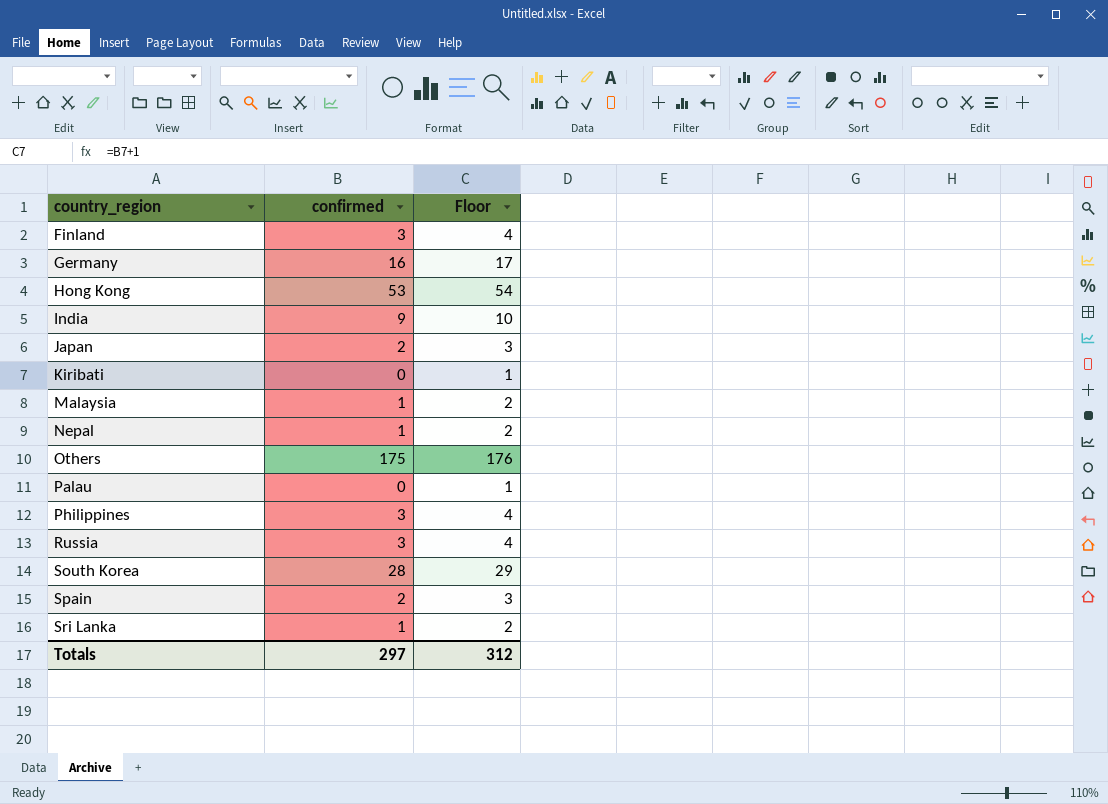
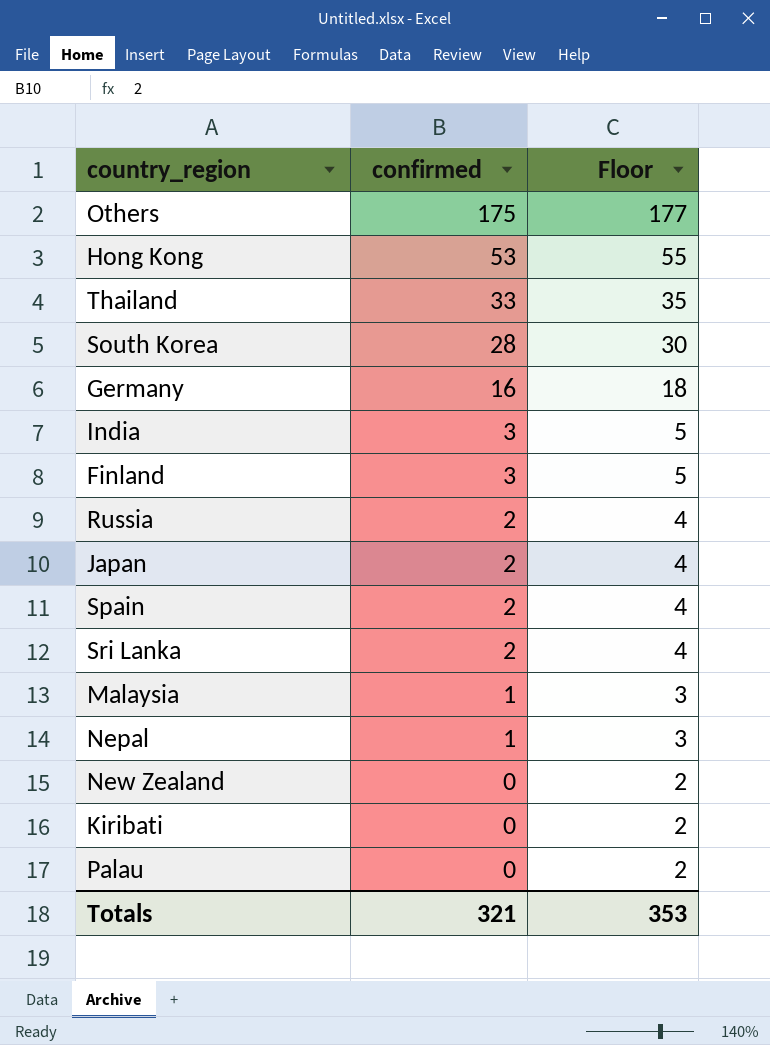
row order: country_region ascending -> confirmed descending
column Floor | formula: [confirmed] + 1 -> [confirmed] + 2
row Philippines: 3 | 4 -> none
row Thailand: none -> 33 | 35
India | confirmed: 9 -> 3
Russia | confirmed: 3 -> 2
Sri Lanka | confirmed: 1 -> 2
row New Zealand: none -> 0 | 2
Totals | confirmed: 297 -> 321
Totals | Floor: 312 -> 353

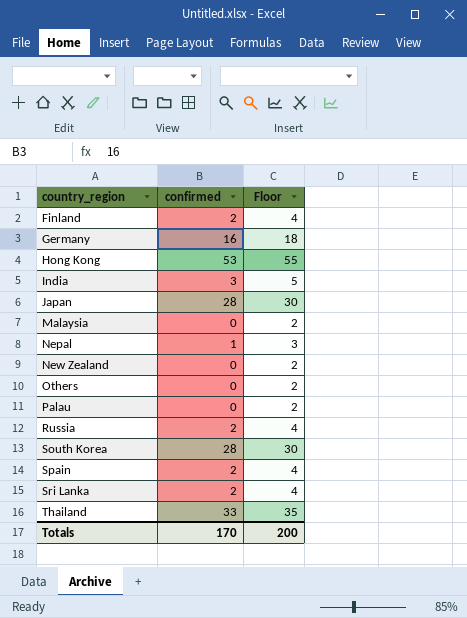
row order: confirmed descending -> country_region ascending
row Kiribati: 0 | 2 -> none
Finland | confirmed: 3 -> 2
Finland | Floor: 5 -> 4
Japan | confirmed: 2 -> 28
Japan | Floor: 4 -> 30
Malaysia | confirmed: 1 -> 0
Malaysia | Floor: 3 -> 2
Others | confirmed: 175 -> 0
Others | Floor: 177 -> 2
Totals | confirmed: 321 -> 170
Totals | Floor: 353 -> 200

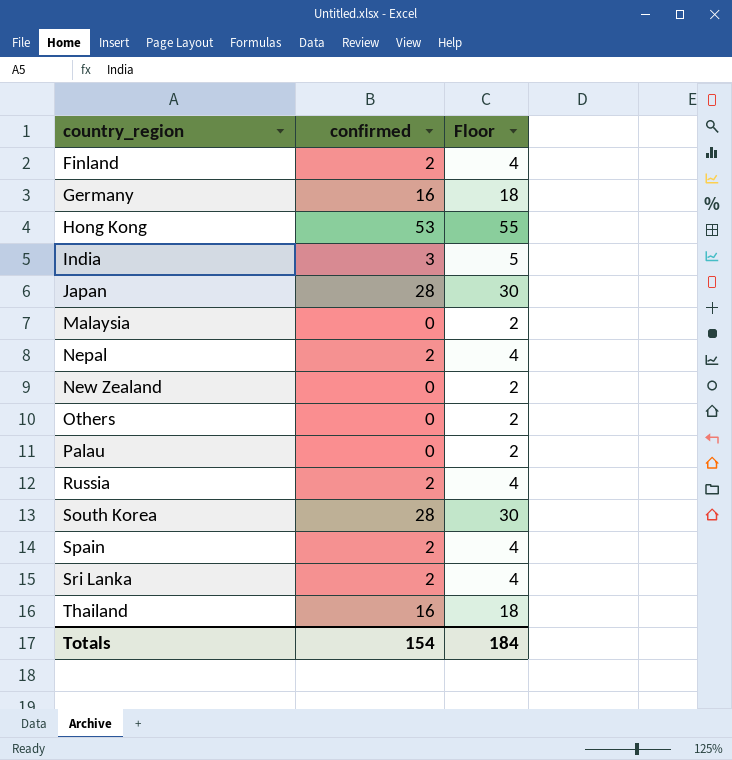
Nepal | confirmed: 1 -> 2
Nepal | Floor: 3 -> 4
Thailand | confirmed: 33 -> 16
Thailand | Floor: 35 -> 18
Totals | confirmed: 170 -> 154
Totals | Floor: 200 -> 184

